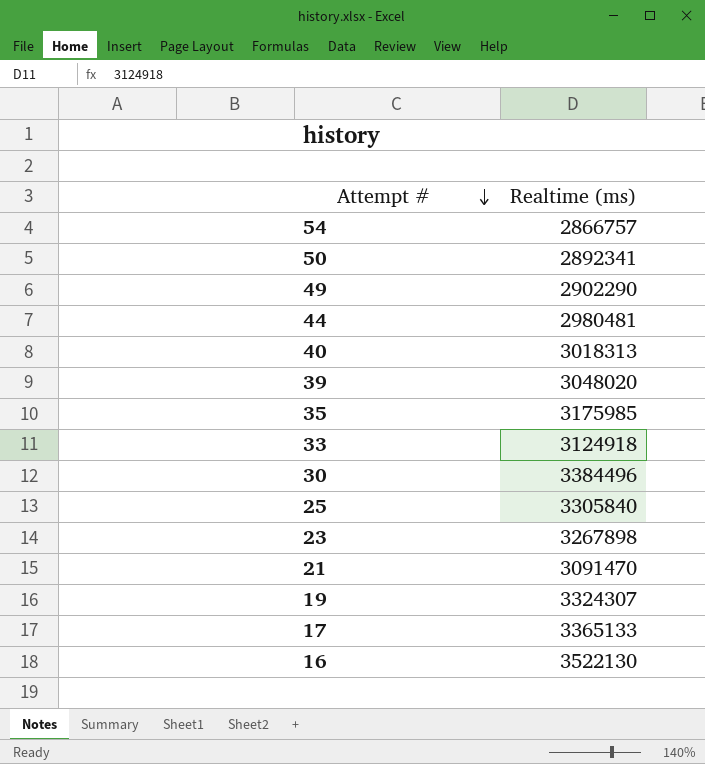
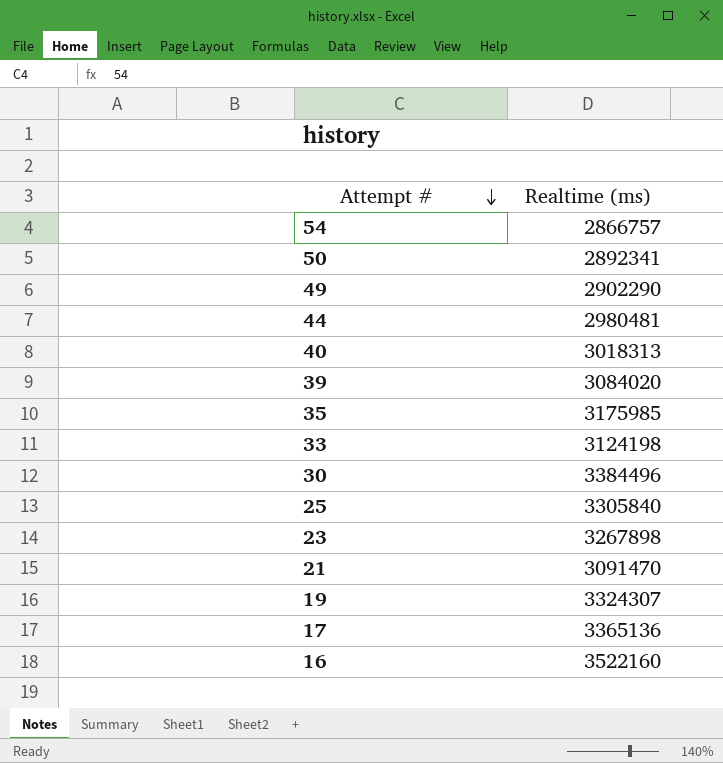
39 | Realtime (ms): 3048020 -> 3084020
33 | Realtime (ms): 3124918 -> 3124198
17 | Realtime (ms): 3365133 -> 3365136
16 | Realtime (ms): 3522130 -> 3522160

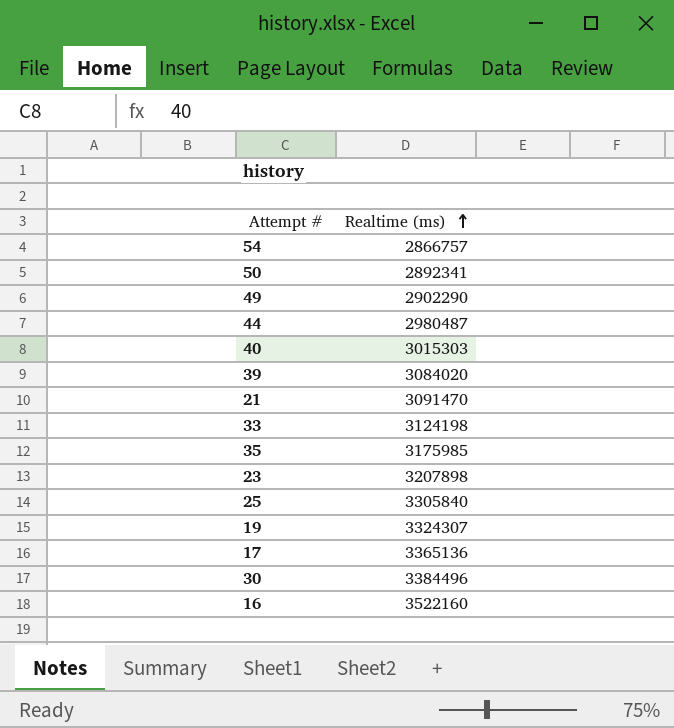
row order: Attempt # descending -> Realtime (ms) ascending
44 | Realtime (ms): 2980481 -> 2980487
40 | Realtime (ms): 3018313 -> 3015303
23 | Realtime (ms): 3267898 -> 3207898

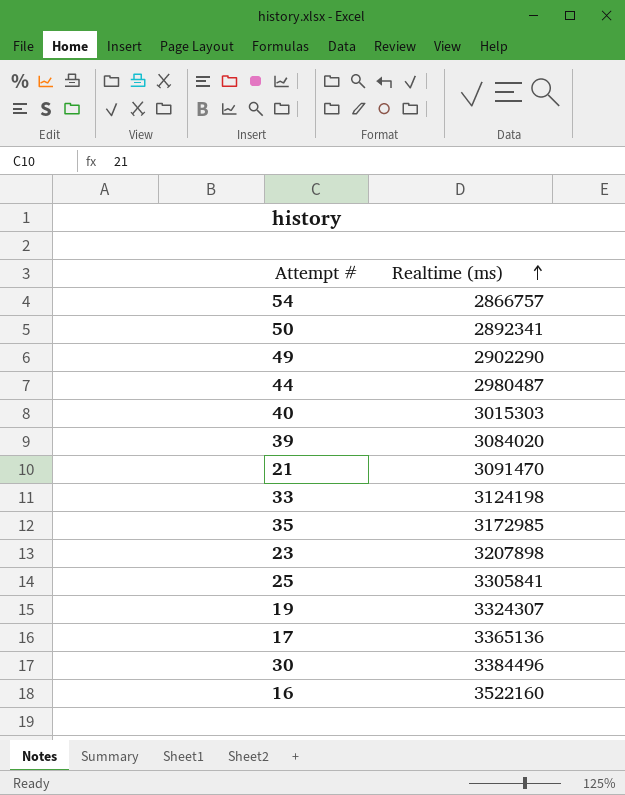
35 | Realtime (ms): 3175985 -> 3172985
25 | Realtime (ms): 3305840 -> 3305841

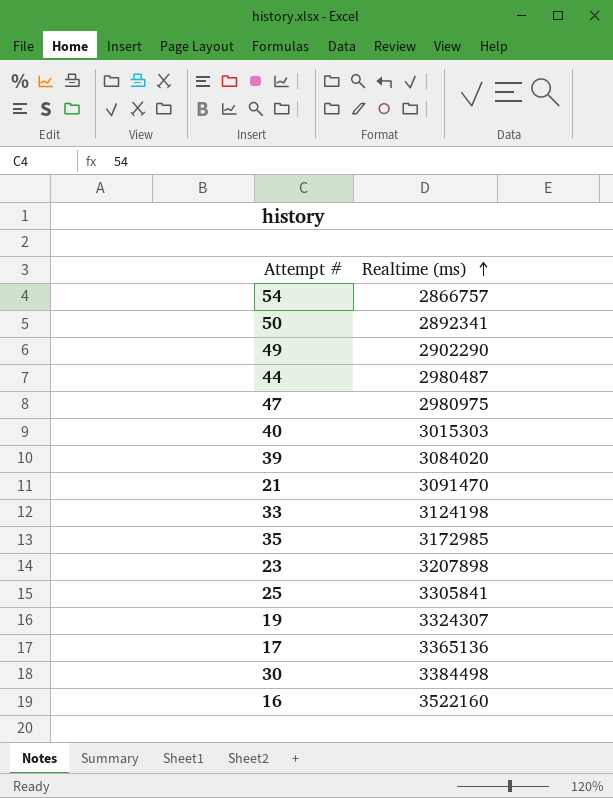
row 47: none -> 2980975
30 | Realtime (ms): 3384496 -> 3384498

